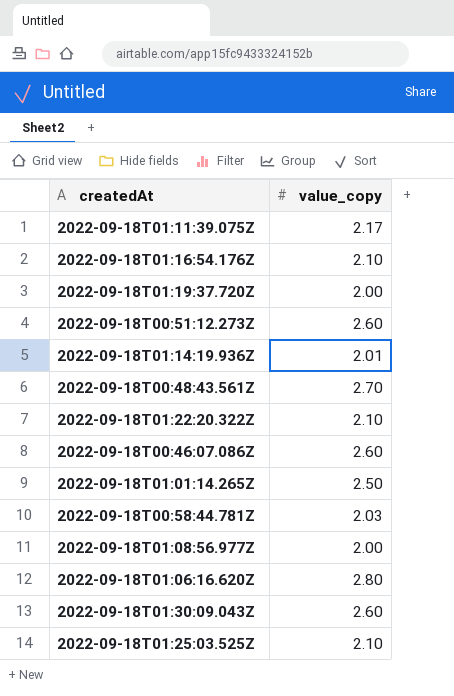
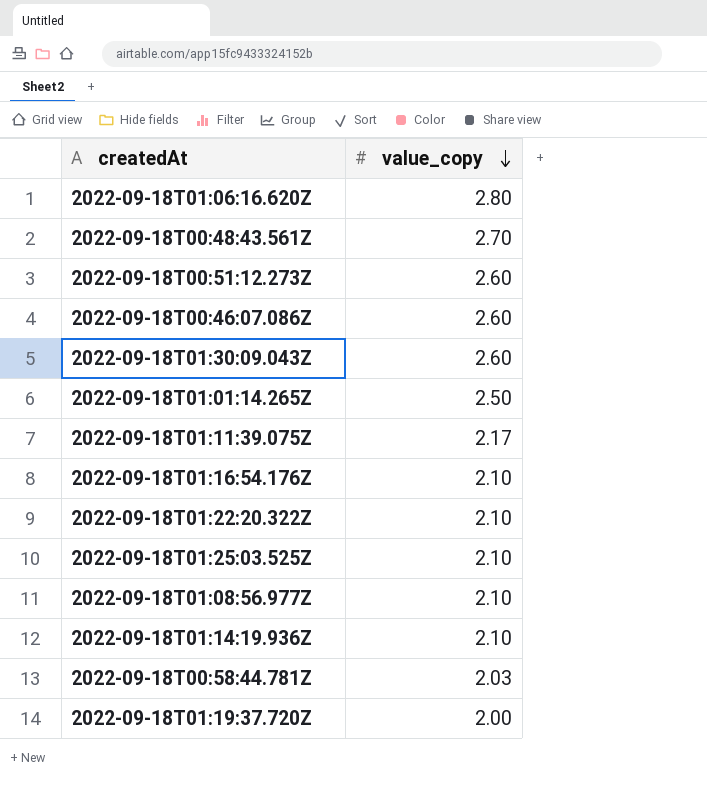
row order: none -> value_copy descending
2022-09-18T01:08:56.977Z | value_copy: 2.00 -> 2.10
2022-09-18T01:14:19.936Z | value_copy: 2.01 -> 2.10

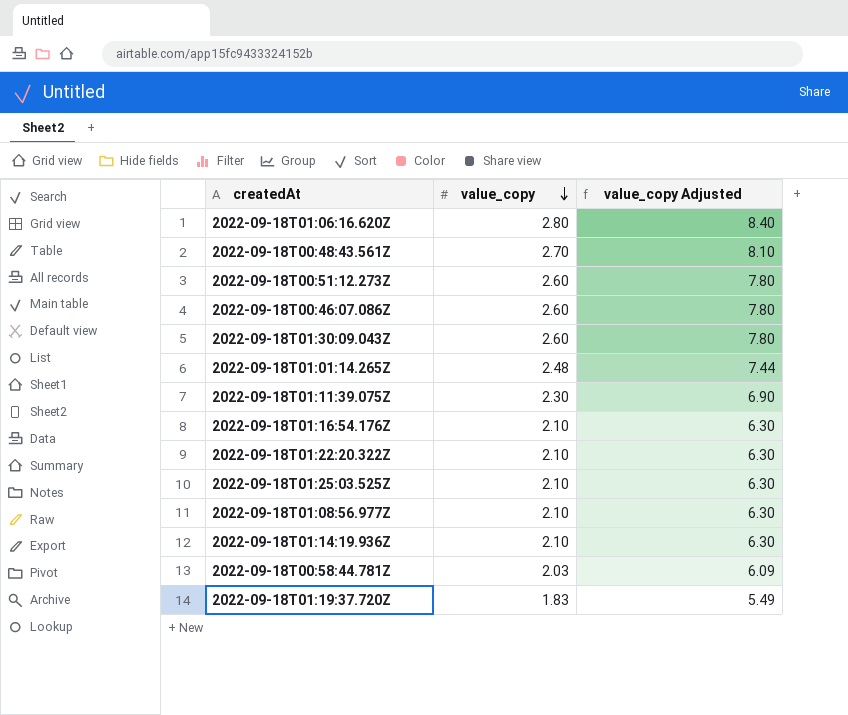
column value_copy Adjusted | formula: none -> [value_copy] * 3
2022-09-18T01:01:14.265Z | value_copy: 2.50 -> 2.48
2022-09-18T01:11:39.075Z | value_copy: 2.17 -> 2.30
2022-09-18T01:19:37.720Z | value_copy: 2.00 -> 1.83

